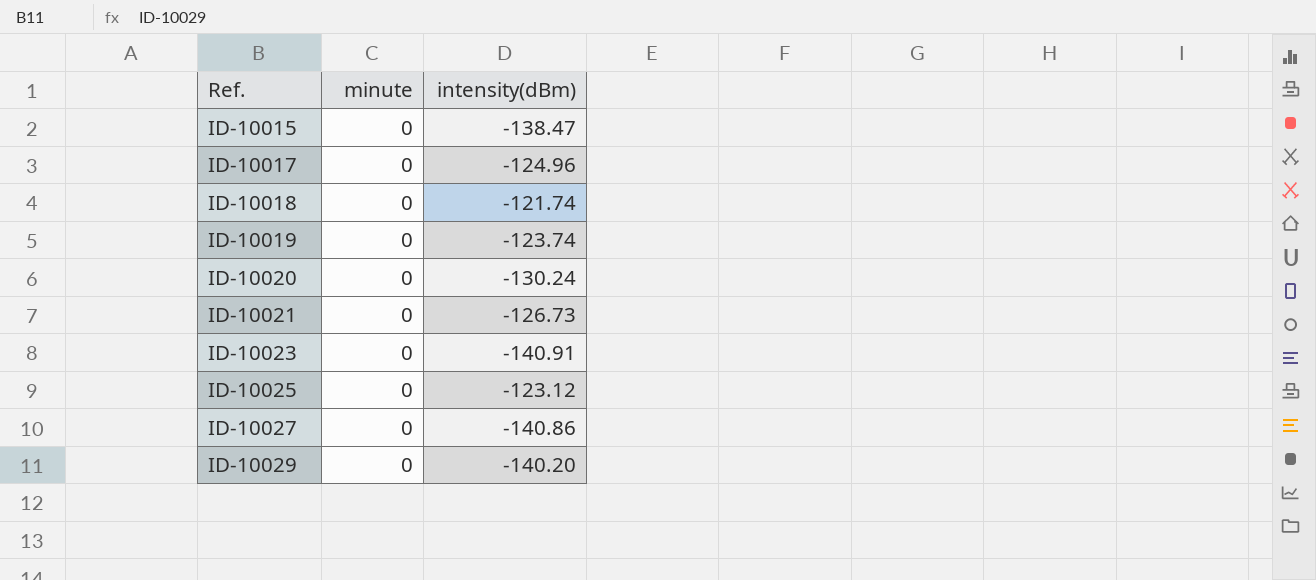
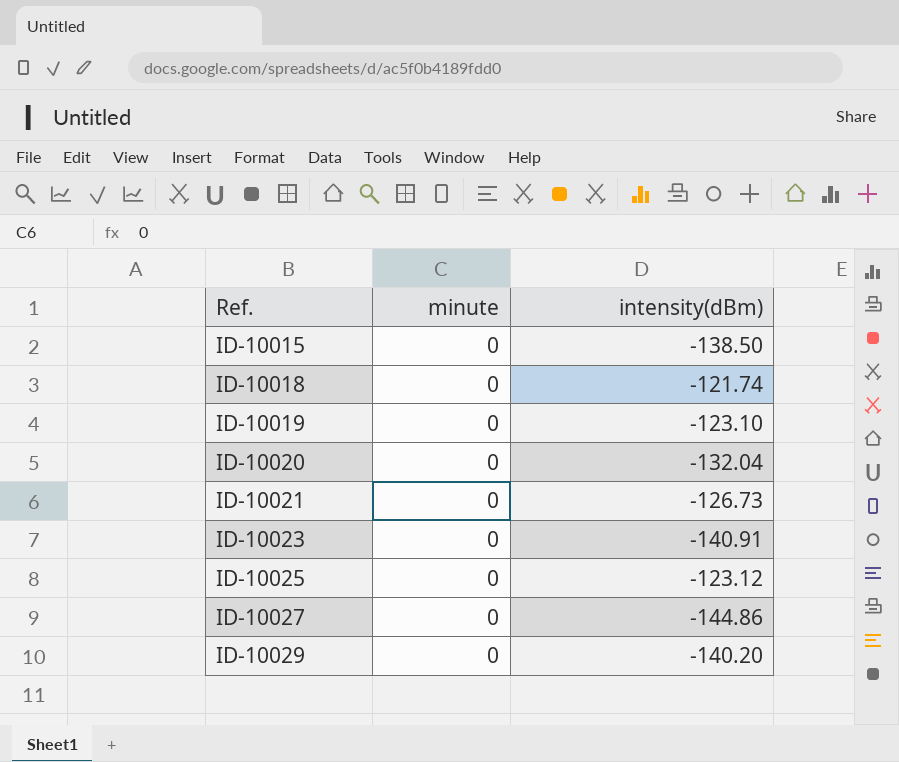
row ID-10017: 0 | -124.96 -> none
ID-10015 | intensity(dBm): -138.47 -> -138.50
ID-10019 | intensity(dBm): -123.74 -> -123.10
ID-10020 | intensity(dBm): -130.24 -> -132.04
ID-10027 | intensity(dBm): -140.86 -> -144.86

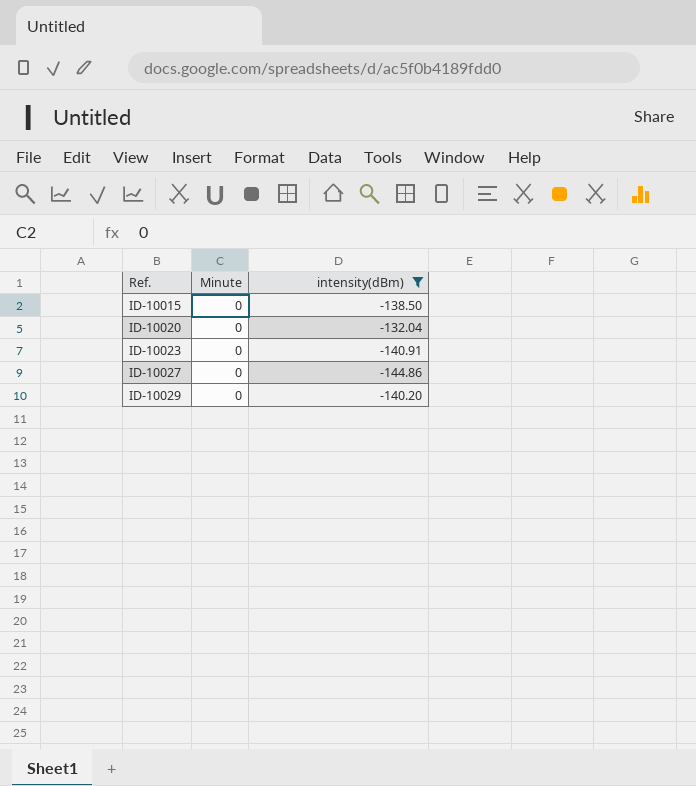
filter: none -> intensity(dBm) <= -132.04
column name: minute -> Minute

